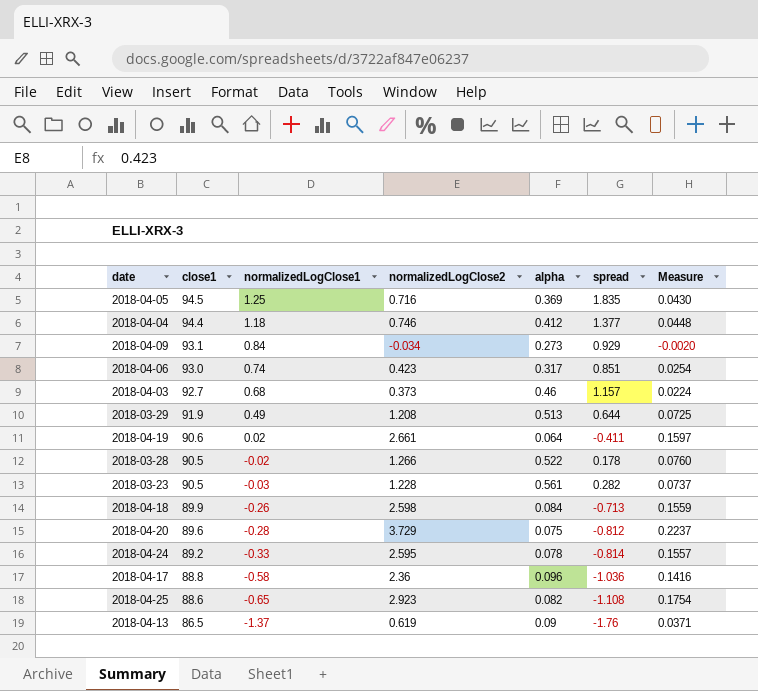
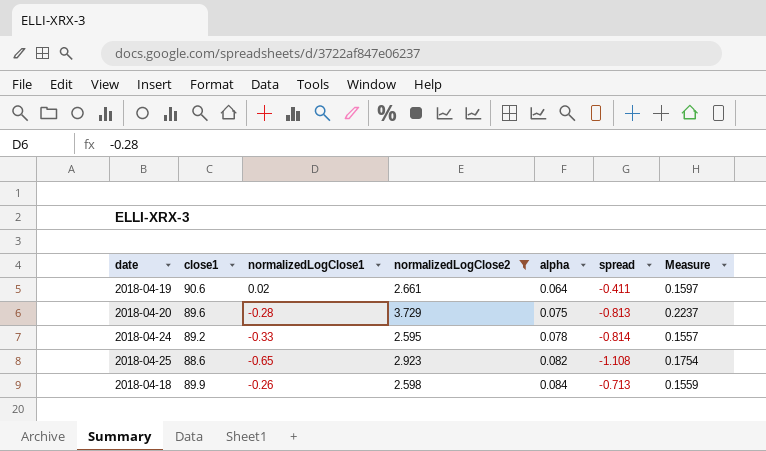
filter: none -> normalizedLogClose2 >= 2.595
row order: close1 descending -> alpha ascending
2018-04-20 | spread: -0.812 -> -0.813

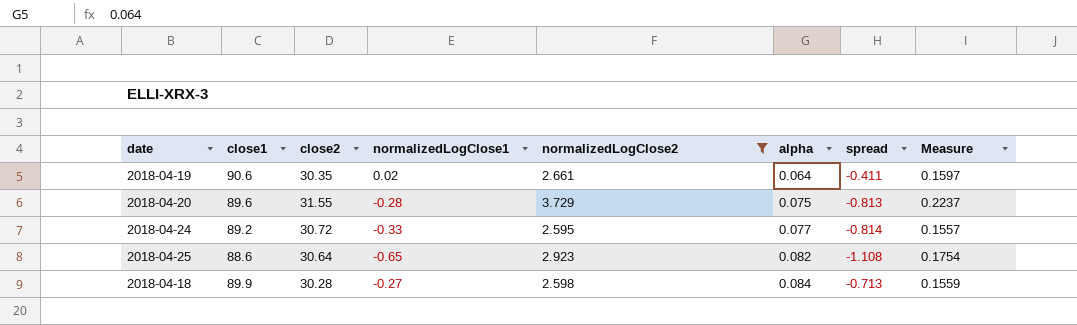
column close2 | position: none -> 3
2018-04-24 | alpha: 0.078 -> 0.077
2018-04-18 | normalizedLogClose1: -0.26 -> -0.27

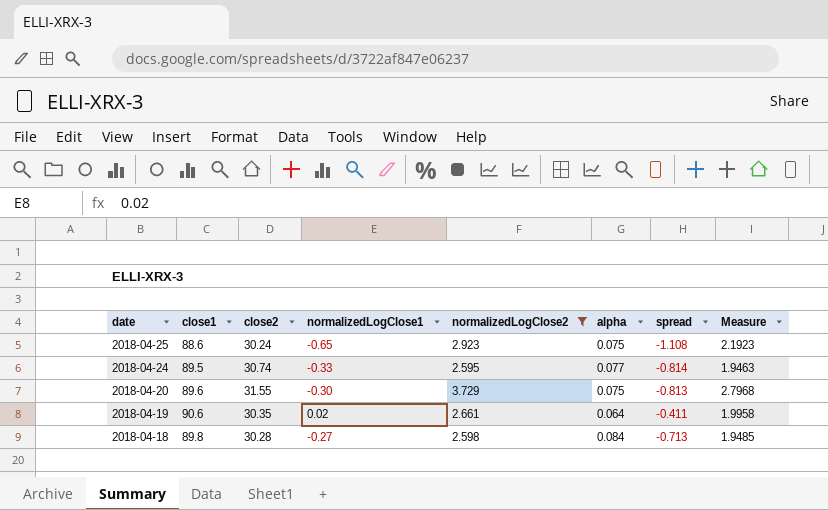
row order: alpha ascending -> date descending
column Measure | formula: [normalizedLogClose2] * 0.06 -> [normalizedLogClose2] * 0.75
2018-04-25 | close2: 30.64 -> 30.24
2018-04-25 | alpha: 0.082 -> 0.075
2018-04-24 | close1: 89.2 -> 89.5
2018-04-24 | close2: 30.72 -> 30.74
2018-04-20 | normalizedLogClose1: -0.28 -> -0.30
2018-04-18 | close1: 89.9 -> 89.8

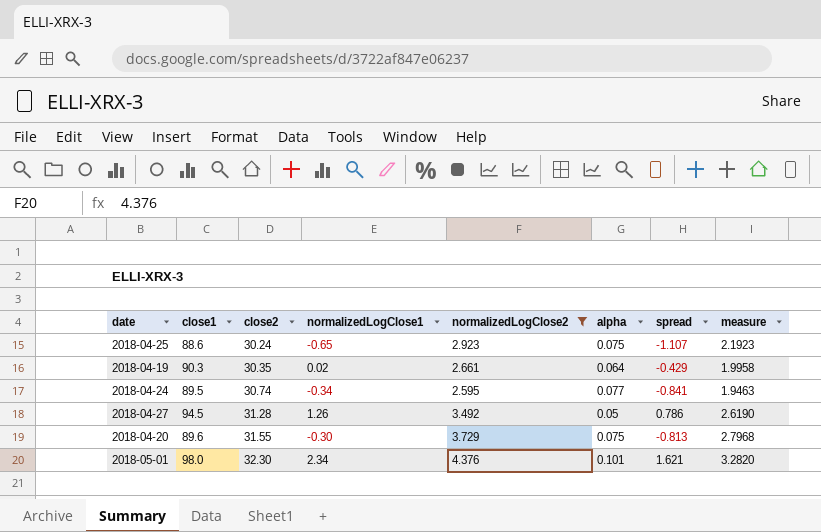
row order: date descending -> close2 ascending
column name: Measure -> measure
row 2018-04-18: 89.8 | 30.28 | -0.27 | 2.598 | 0.084 | -0.713 | 1.9485 -> none
2018-04-25 | spread: -1.108 -> -1.107
2018-04-19 | close1: 90.6 -> 90.3
2018-04-19 | spread: -0.411 -> -0.429
2018-04-24 | normalizedLogClose1: -0.33 -> -0.34
2018-04-24 | spread: -0.814 -> -0.841
row 2018-04-27: none -> 94.5 | 31.28 | 1.26 | 3.492 | 0.05 | 0.786 | 2.6190
row 2018-05-01: none -> 98.0 | 32.30 | 2.34 | 4.376 | 0.101 | 1.621 | 3.2820

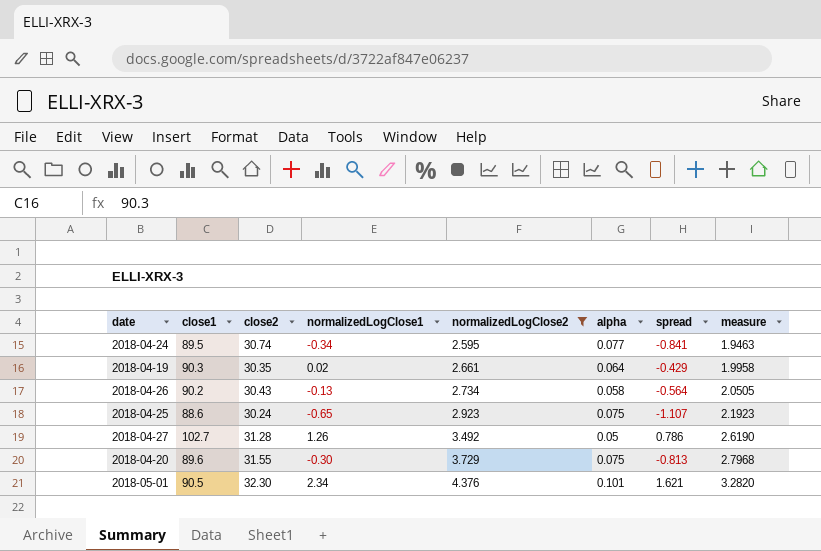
row order: close2 ascending -> normalizedLogClose2 ascending
row 2018-04-26: none -> 90.2 | 30.43 | -0.13 | 2.734 | 0.058 | -0.564 | 2.0505
2018-04-27 | close1: 94.5 -> 102.7
2018-05-01 | close1: 98.0 -> 90.5

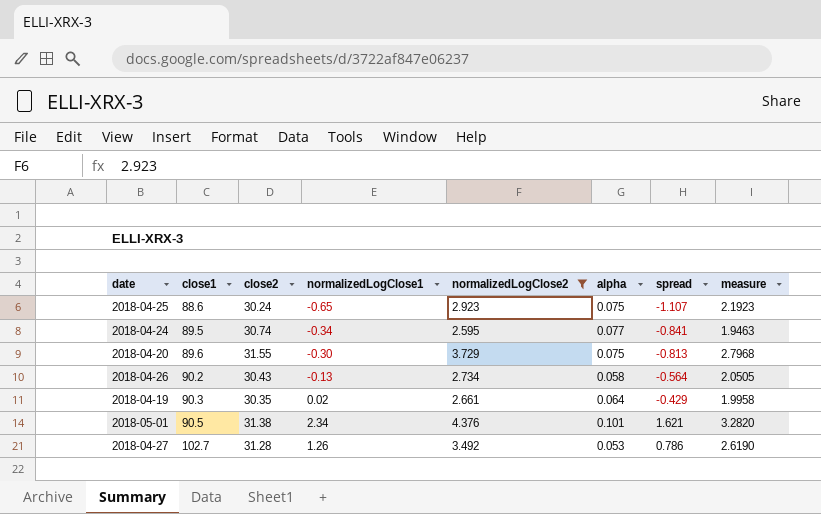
row order: normalizedLogClose2 ascending -> close1 ascending
2018-05-01 | close2: 32.30 -> 31.38
2018-04-27 | alpha: 0.05 -> 0.053

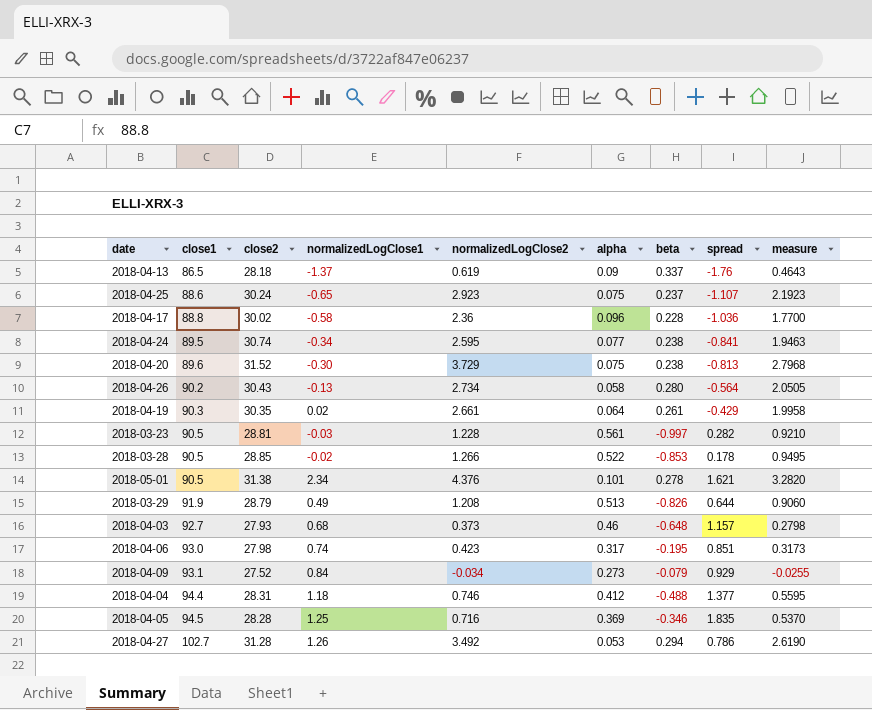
filter: normalizedLogClose2 >= 2.595 -> none
column beta | position: none -> 7
2018-04-20 | close2: 31.55 -> 31.52

